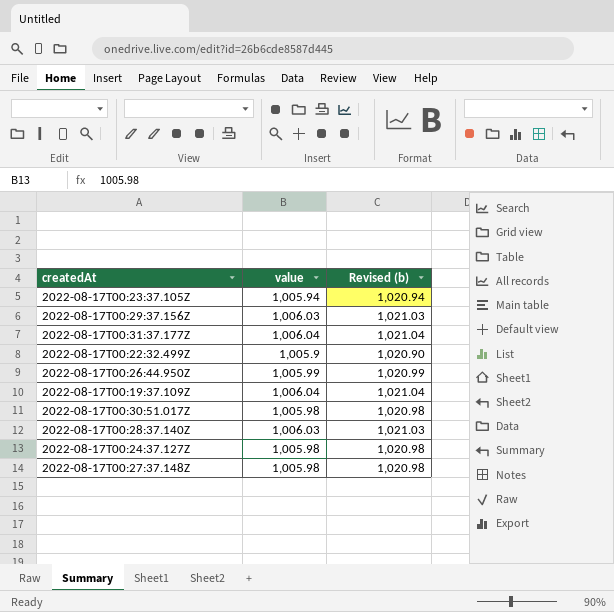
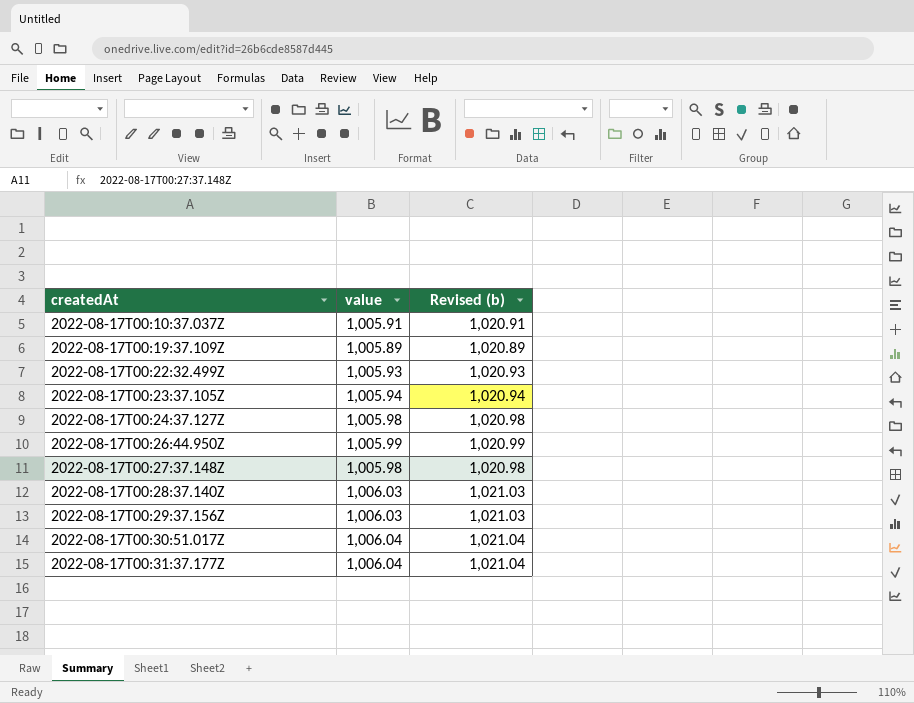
row order: none -> createdAt ascending
row 2022-08-17T00:10:37.037Z: none -> 1,005.91 | 1,020.91
2022-08-17T00:19:37.109Z | value: 1,006.04 -> 1,005.89
2022-08-17T00:19:37.109Z | Revised (b): 1,021.04 -> 1,020.89
2022-08-17T00:22:32.499Z | value: 1,005.9 -> 1,005.93
2022-08-17T00:22:32.499Z | Revised (b): 1,020.90 -> 1,020.93
2022-08-17T00:30:51.017Z | value: 1,005.98 -> 1,006.04
2022-08-17T00:30:51.017Z | Revised (b): 1,020.98 -> 1,021.04

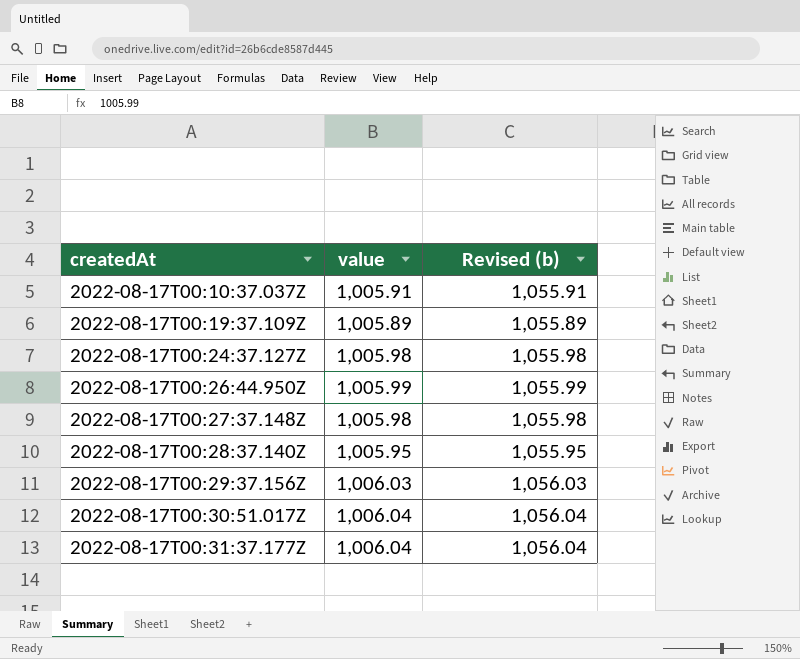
column Revised (b) | formula: [value] + 15 -> [value] + 50
row 2022-08-17T00:22:32.499Z: 1,005.93 | 1,020.93 -> none
row 2022-08-17T00:23:37.105Z: 1,005.94 | 1,020.94 -> none
2022-08-17T00:28:37.140Z | value: 1,006.03 -> 1,005.95

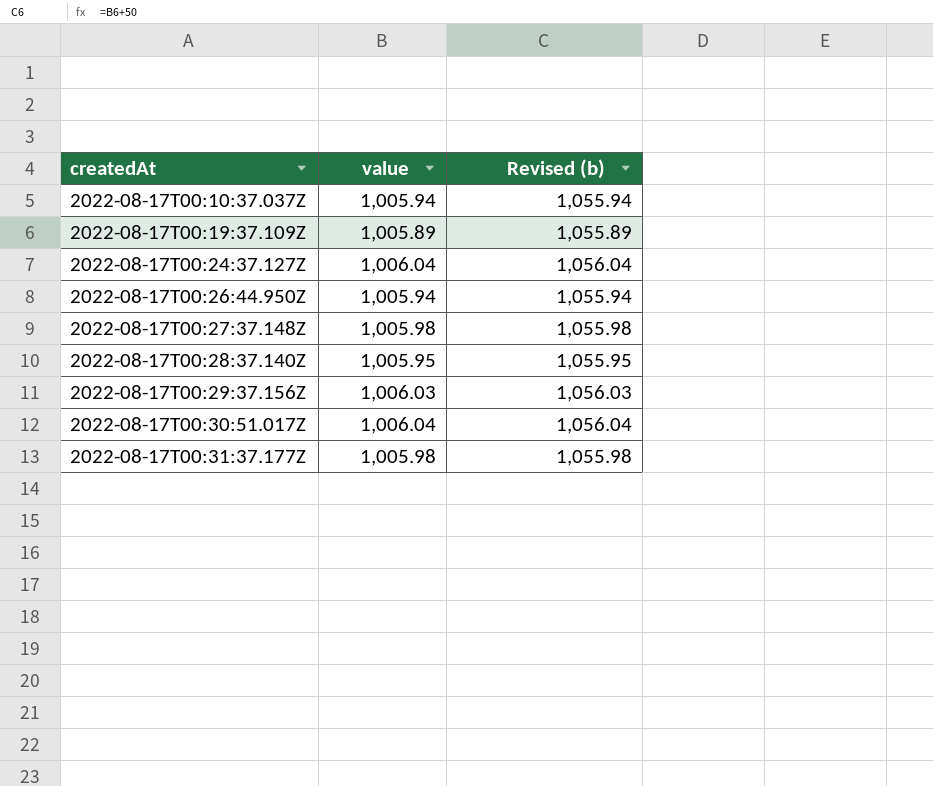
2022-08-17T00:10:37.037Z | value: 1,005.91 -> 1,005.94
2022-08-17T00:10:37.037Z | Revised (b): 1,055.91 -> 1,055.94
2022-08-17T00:24:37.127Z | value: 1,005.98 -> 1,006.04
2022-08-17T00:24:37.127Z | Revised (b): 1,055.98 -> 1,056.04
2022-08-17T00:26:44.950Z | value: 1,005.99 -> 1,005.94
2022-08-17T00:26:44.950Z | Revised (b): 1,055.99 -> 1,055.94
2022-08-17T00:31:37.177Z | value: 1,006.04 -> 1,005.98
2022-08-17T00:31:37.177Z | Revised (b): 1,056.04 -> 1,055.98

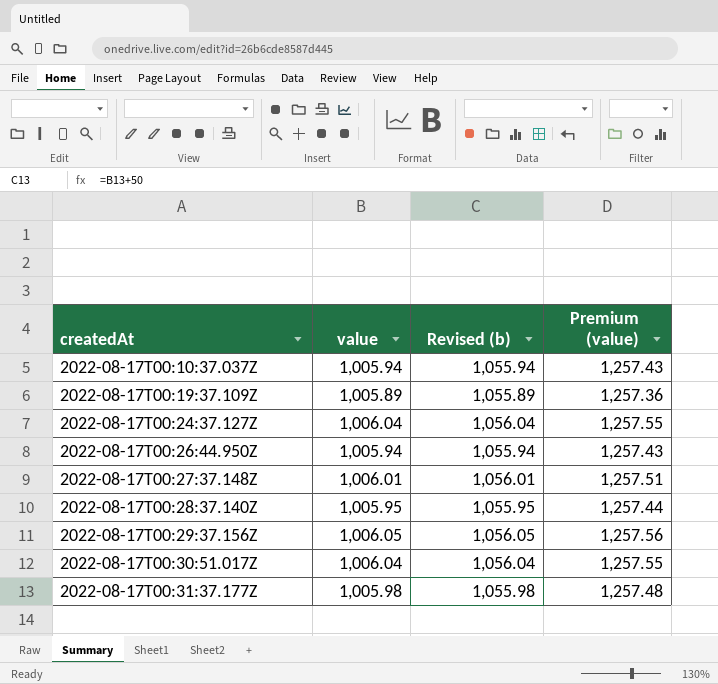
column Premium (value) | formula: none -> [value] * 1.25
2022-08-17T00:27:37.148Z | value: 1,005.98 -> 1,006.01
2022-08-17T00:27:37.148Z | Revised (b): 1,055.98 -> 1,056.01
2022-08-17T00:29:37.156Z | value: 1,006.03 -> 1,006.05
2022-08-17T00:29:37.156Z | Revised (b): 1,056.03 -> 1,056.05

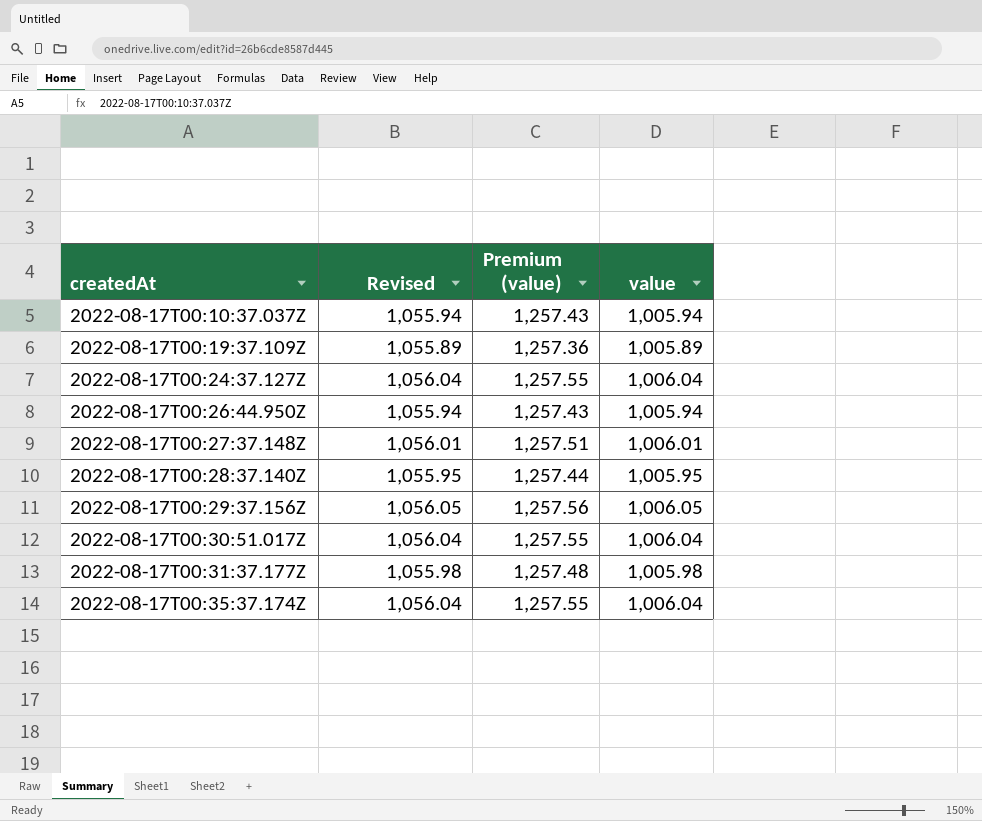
column name: Revised (b) -> Revised
column value | position: 2 -> 4
row 2022-08-17T00:35:37.174Z: none -> 1,056.04 | 1,257.55 | 1,006.04

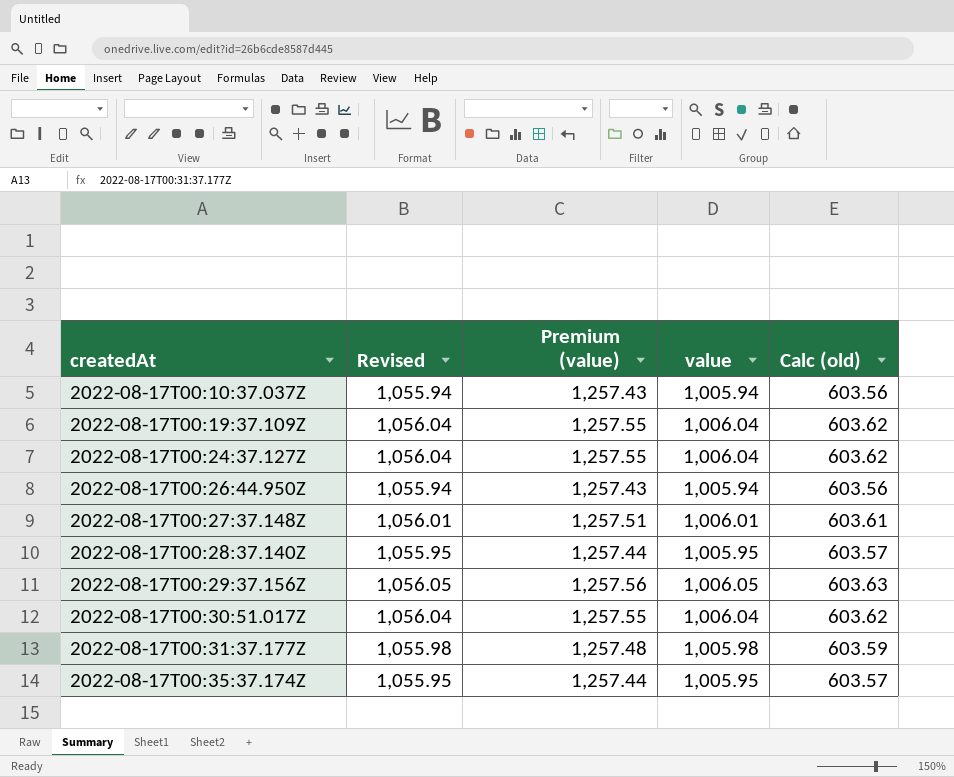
column Calc (old) | formula: none -> [value] * 0.6
2022-08-17T00:19:37.109Z | Revised: 1,055.89 -> 1,056.04
2022-08-17T00:19:37.109Z | Premium (value): 1,257.36 -> 1,257.55
2022-08-17T00:19:37.109Z | value: 1,005.89 -> 1,006.04
2022-08-17T00:35:37.174Z | Revised: 1,056.04 -> 1,055.95
2022-08-17T00:35:37.174Z | Premium (value): 1,257.55 -> 1,257.44
2022-08-17T00:35:37.174Z | value: 1,006.04 -> 1,005.95

